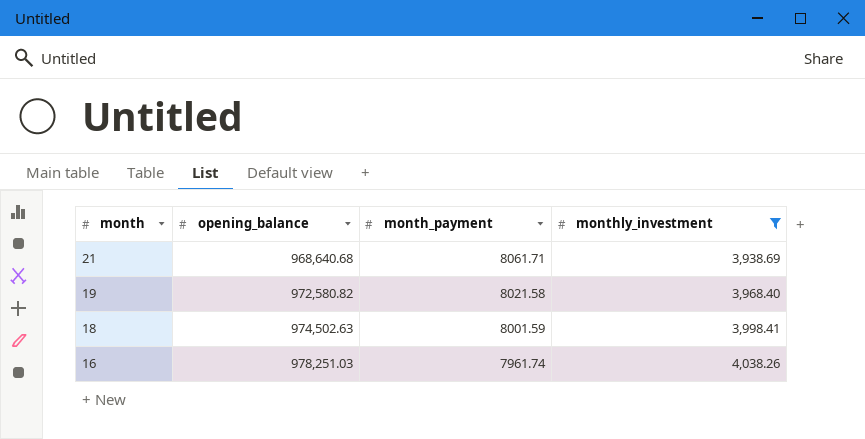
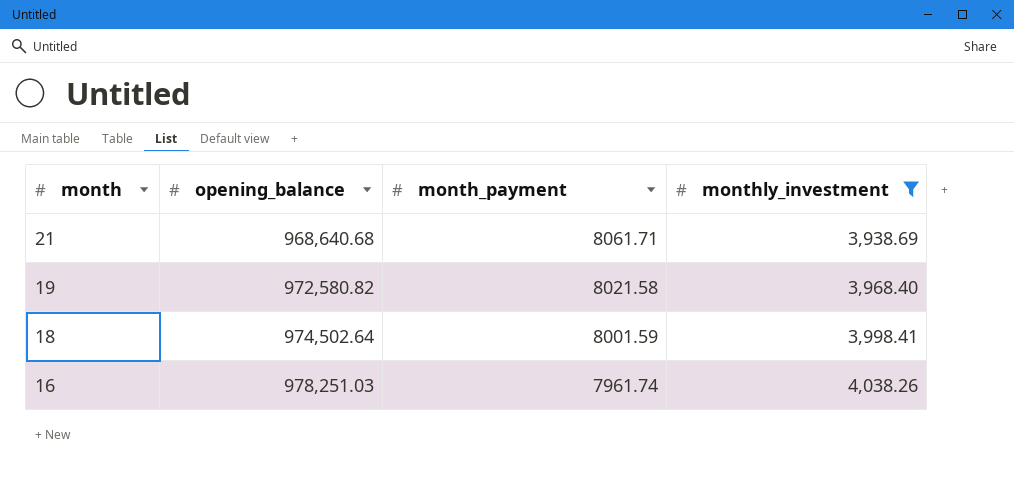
18 | opening_balance: 974,502.63 -> 974,502.64

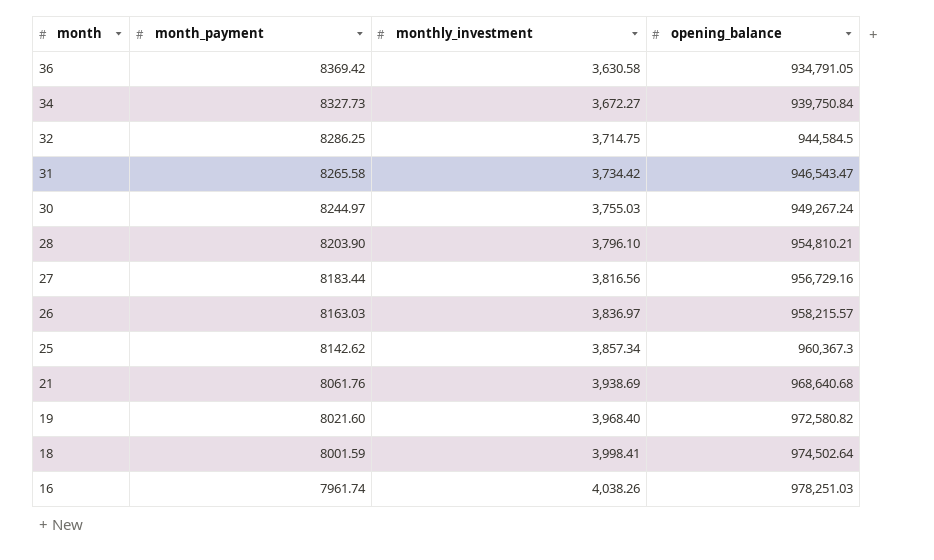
filter: monthly_investment >= 3,938.69 -> none
column opening_balance | position: 2 -> 4
21 | month_payment: 8061.71 -> 8061.76
19 | month_payment: 8021.58 -> 8021.60

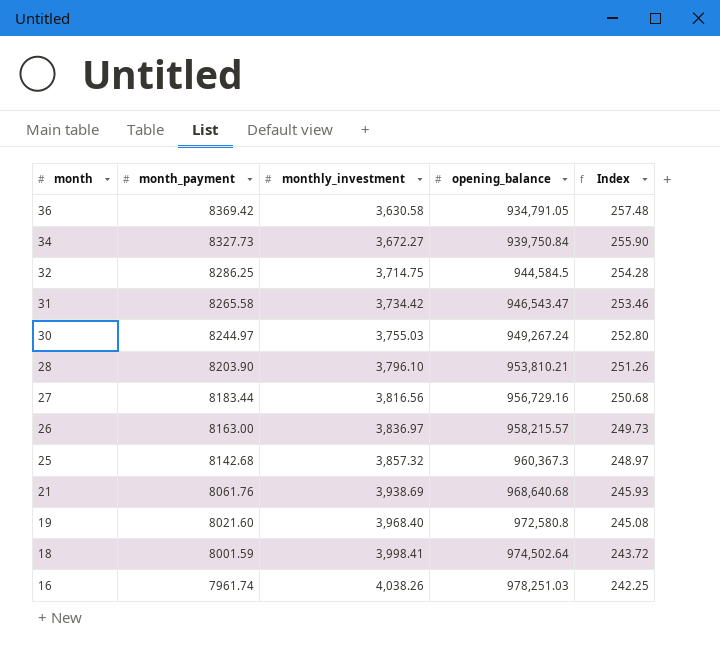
column Index | formula: none -> [opening_balance] / [monthly_investment]
28 | opening_balance: 954,810.21 -> 953,810.21
26 | month_payment: 8163.03 -> 8163.00
25 | month_payment: 8142.62 -> 8142.68
25 | monthly_investment: 3,857.34 -> 3,857.32
19 | opening_balance: 972,580.82 -> 972,580.8

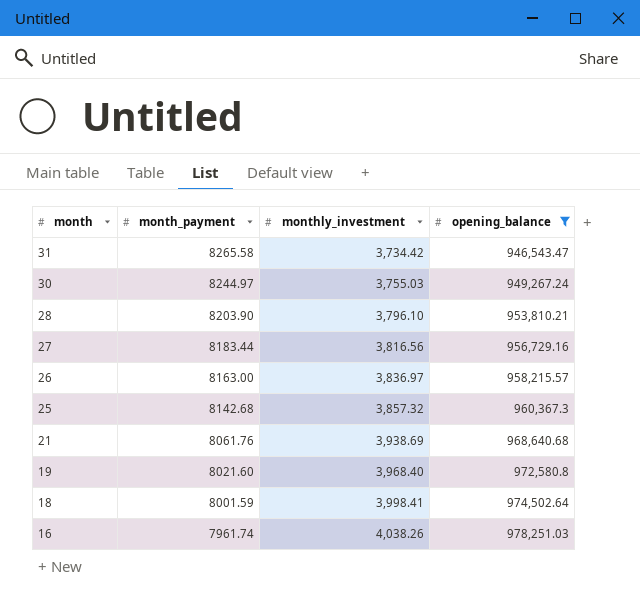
filter: none -> opening_balance >= 946,543.47
column Index | formula: [opening_balance] / [monthly_investment] -> none

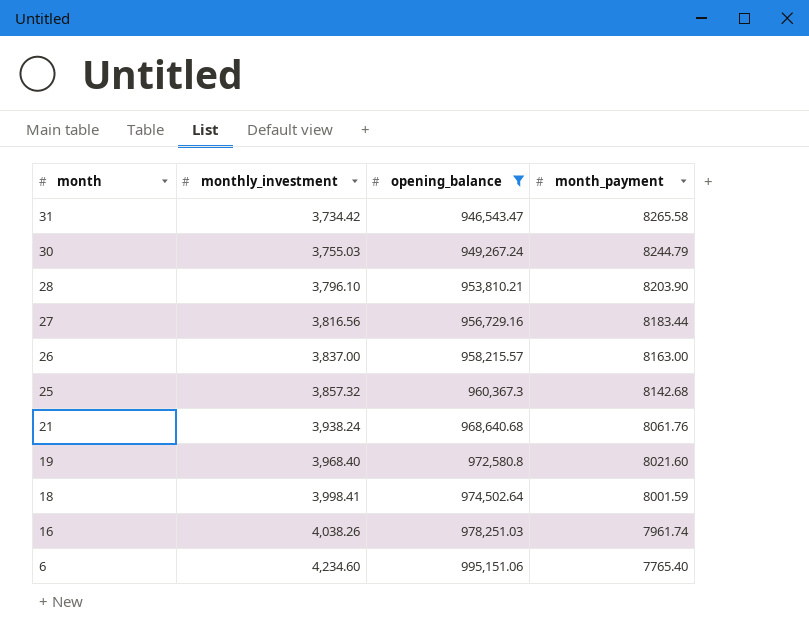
column month_payment | position: 2 -> 4
30 | month_payment: 8244.97 -> 8244.79
26 | monthly_investment: 3,836.97 -> 3,837.00
21 | monthly_investment: 3,938.69 -> 3,938.24
row 6: none -> 4,234.60 | 995,151.06 | 7765.40

